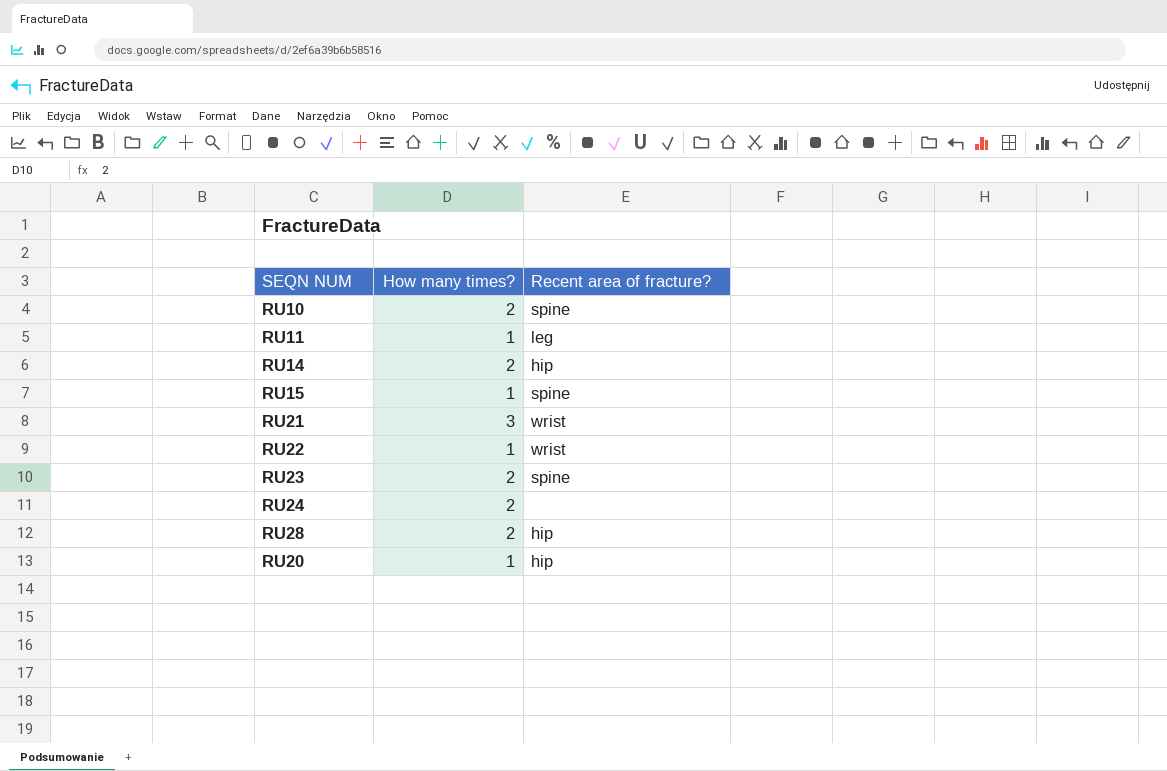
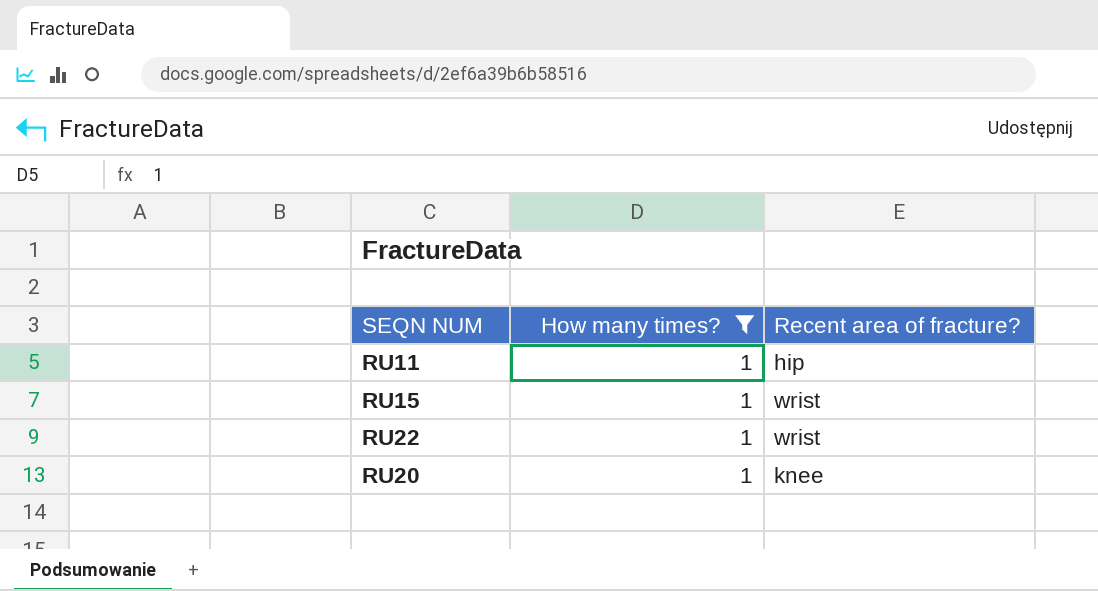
filter: none -> How many times? = 1
RU11 | Recent area of fracture?: leg -> hip
RU15 | Recent area of fracture?: spine -> wrist
RU20 | Recent area of fracture?: hip -> knee

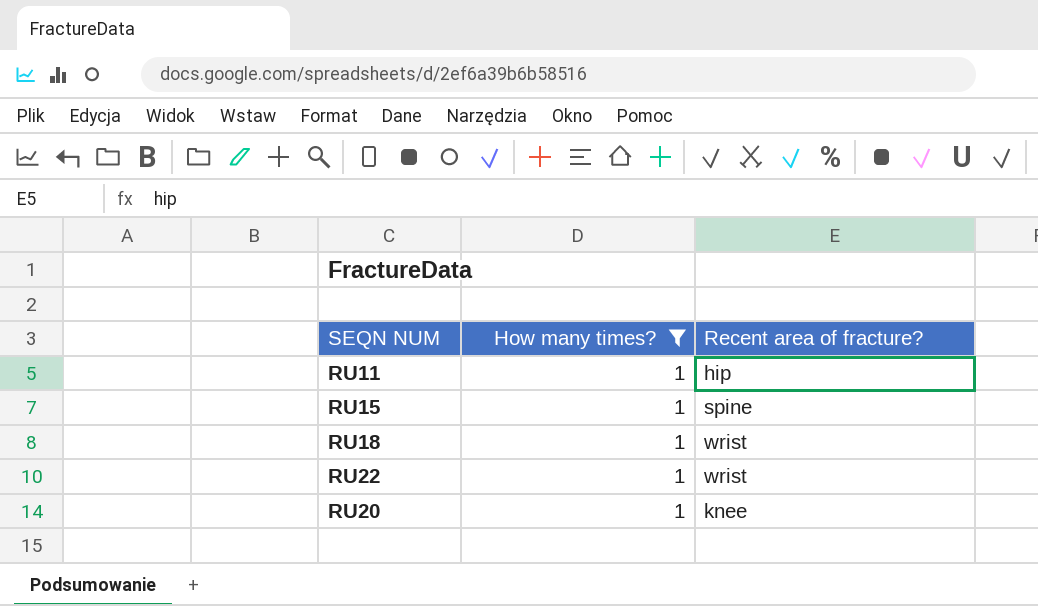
RU15 | Recent area of fracture?: wrist -> spine
row RU18: none -> 1 | wrist

